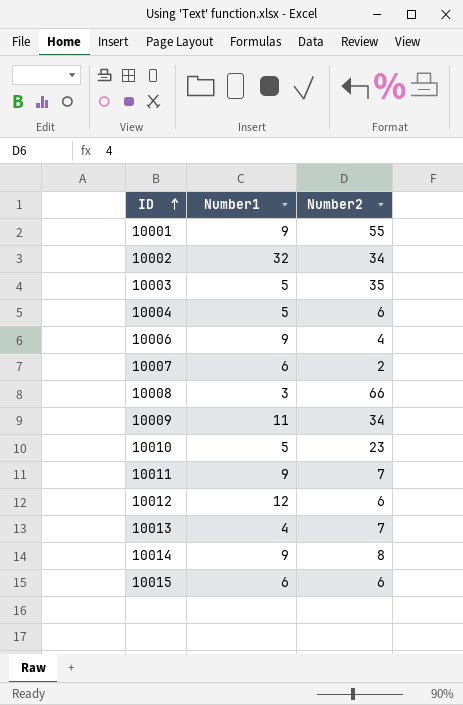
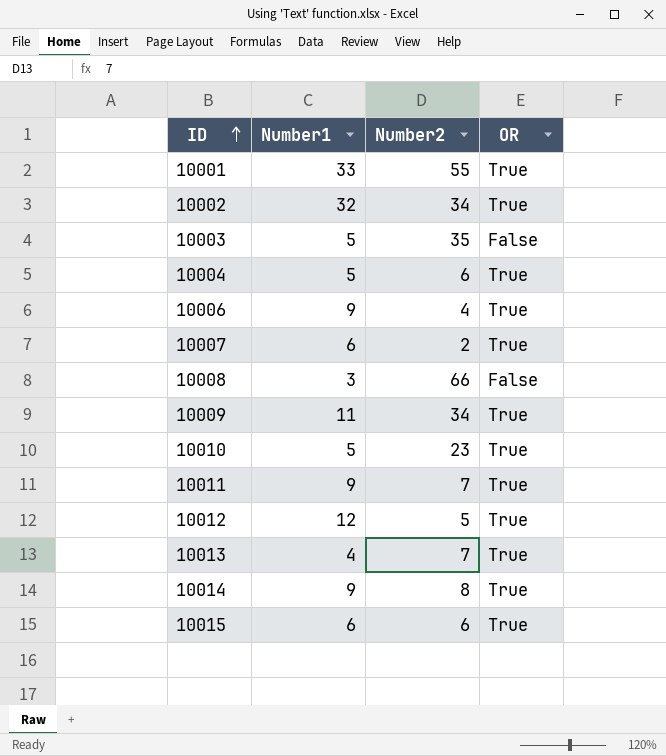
column OR | position: none -> 4
10001 | Number1: 9 -> 33
10012 | Number2: 6 -> 5

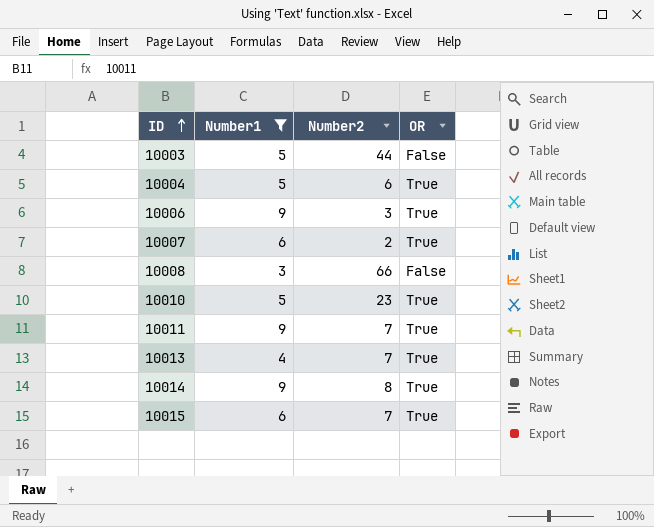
filter: none -> Number1 <= 9
10003 | Number2: 35 -> 44
10006 | Number2: 4 -> 3
10015 | Number2: 6 -> 7

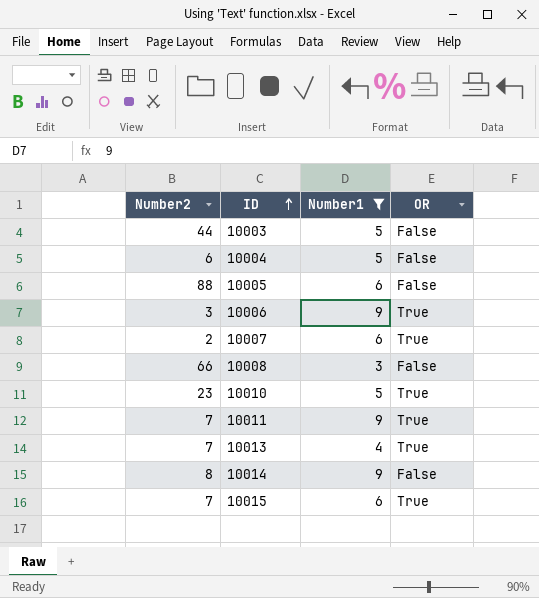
column Number2 | position: 3 -> 1
10004 | OR: True -> False
row 10005: none -> 88 | 6 | False
10014 | OR: True -> False

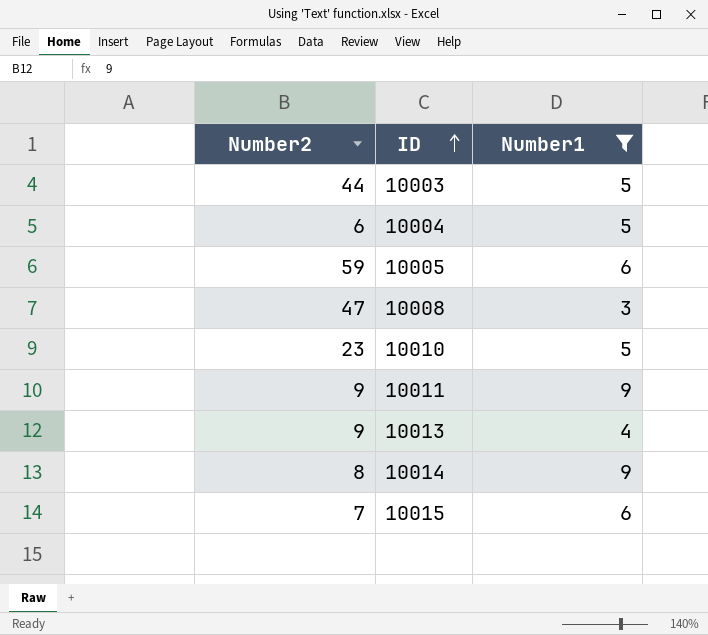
column OR | position: 4 -> none
row 10006: 3 | 9 | True -> none
row 10007: 2 | 6 | True -> none
10005 | Number2: 88 -> 59
10008 | Number2: 66 -> 47
10011 | Number2: 7 -> 9
10013 | Number2: 7 -> 9

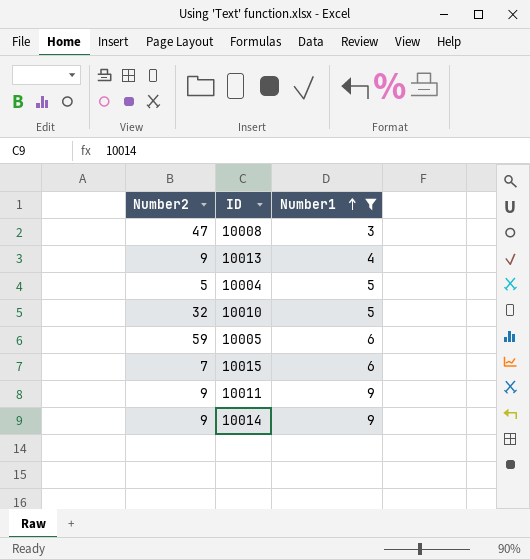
row order: ID ascending -> Number1 ascending
row 10003: 44 | 5 -> none
10004 | Number2: 6 -> 5
10010 | Number2: 23 -> 32
10014 | Number2: 8 -> 9

